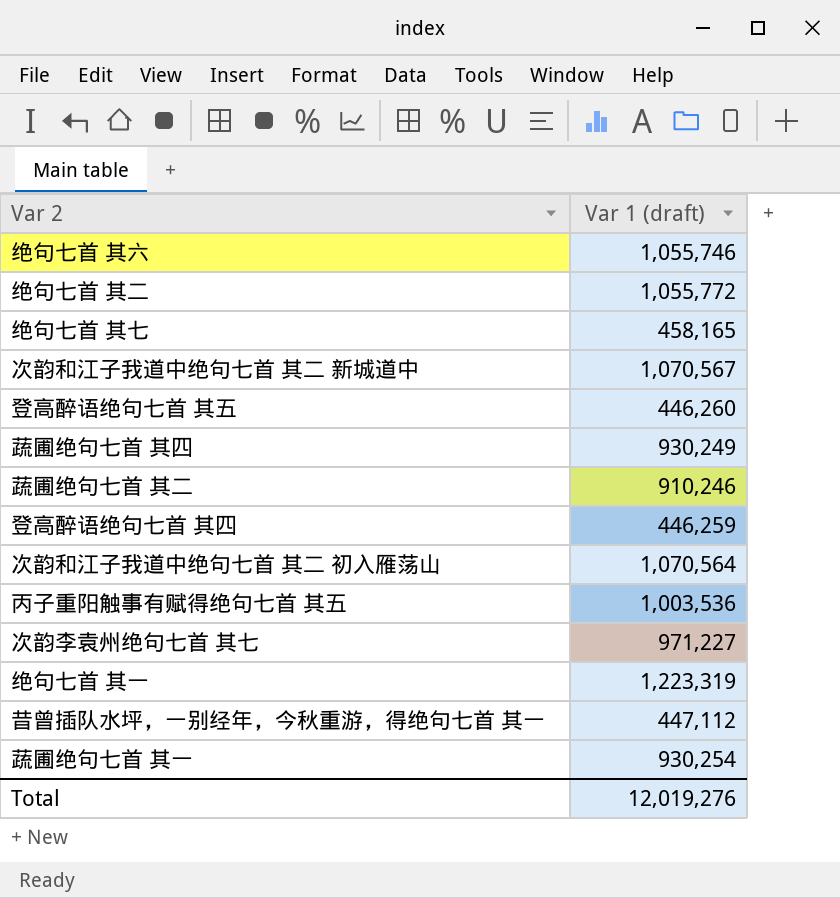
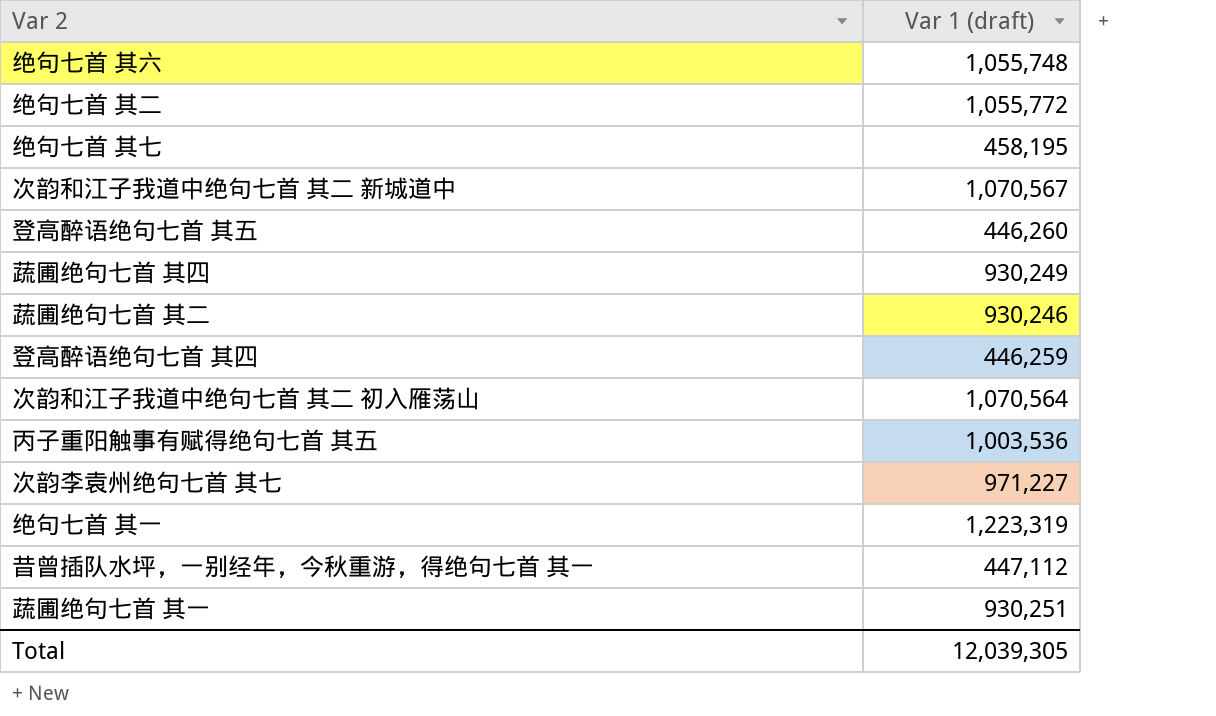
绝句七首 其六 | Var 1 (draft): 1,055,746 -> 1,055,748
绝句七首 其七 | Var 1 (draft): 458,165 -> 458,195
蔬圃绝句七首 其二 | Var 1 (draft): 910,246 -> 930,246
蔬圃绝句七首 其一 | Var 1 (draft): 930,254 -> 930,251
Total | Var 1 (draft): 12,019,276 -> 12,039,305

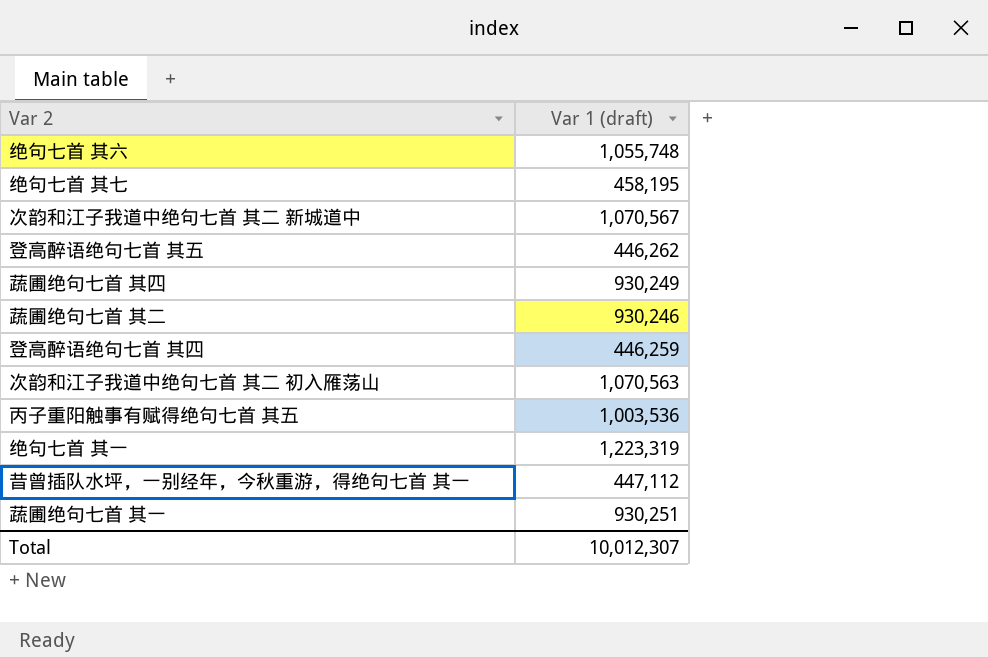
row 绝句七首 其二: 1,055,772 -> none
row 次韵李袁州绝句七首 其七: 971,227 -> none
登高醉语绝句七首 其五 | Var 1 (draft): 446,260 -> 446,262
次韵和江子我道中绝句七首 其二 初入雁荡山 | Var 1 (draft): 1,070,564 -> 1,070,563
Total | Var 1 (draft): 12,039,305 -> 10,012,307

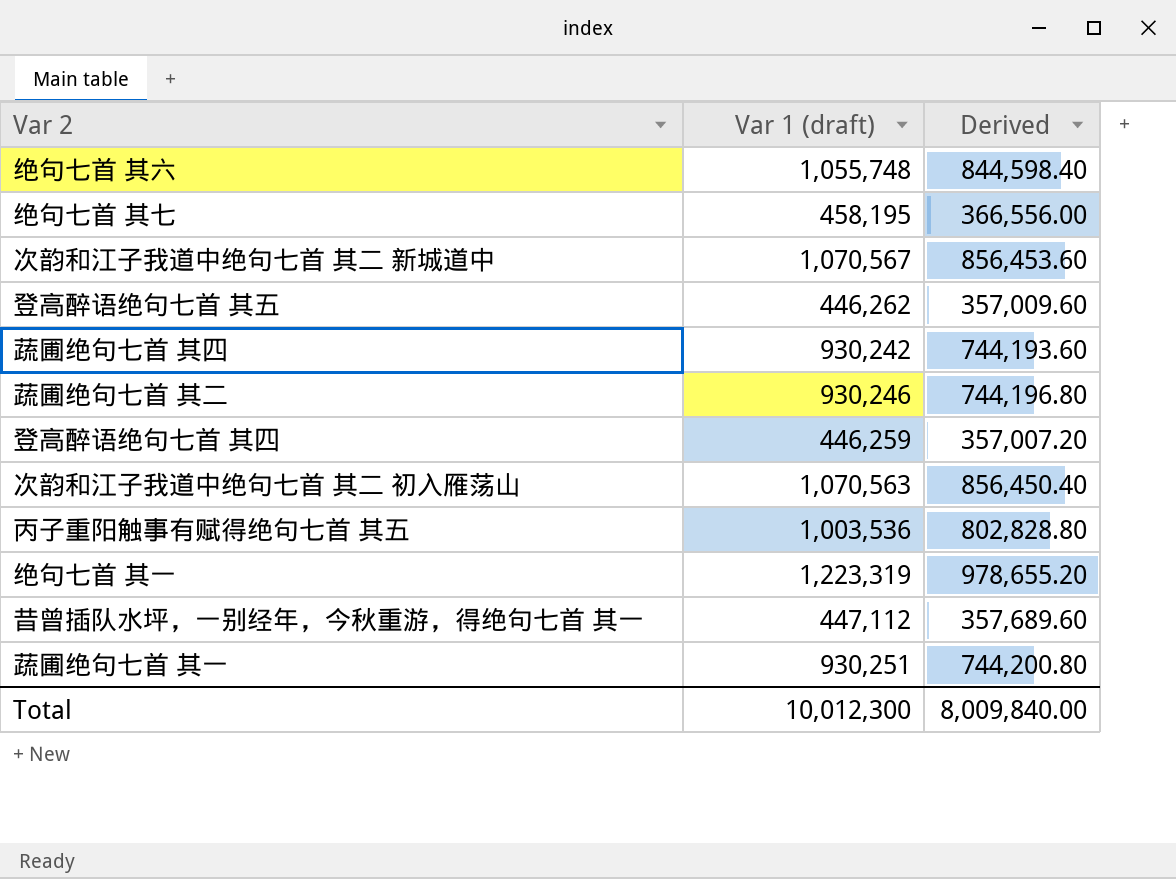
column Derived | formula: none -> [Var 1 (draft)] * 0.8
蔬圃绝句七首 其四 | Var 1 (draft): 930,249 -> 930,242
Total | Var 1 (draft): 10,012,307 -> 10,012,300

